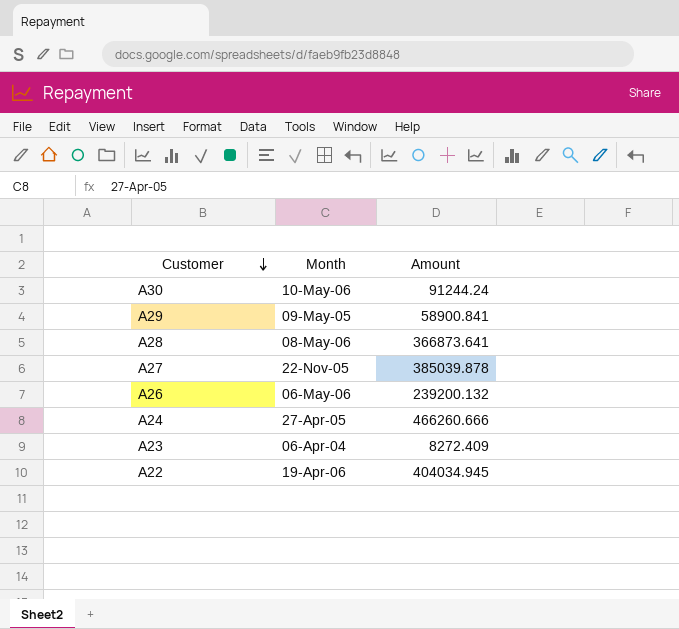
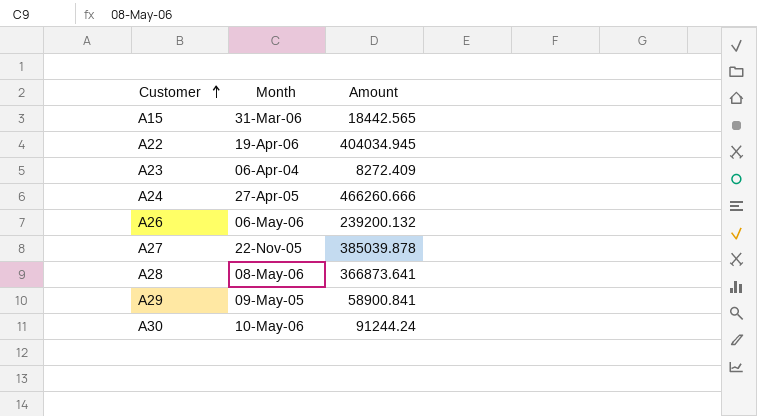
row order: Customer descending -> Customer ascending
row A15: none -> 31-Mar-06 | 18442.565

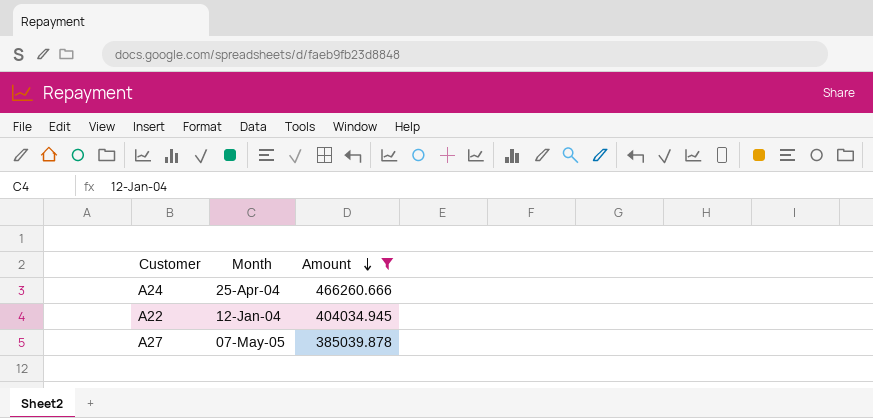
filter: none -> Amount >= 385039.878
row order: Customer ascending -> Amount descending
A24 | Month: 27-Apr-05 -> 25-Apr-04
A22 | Month: 19-Apr-06 -> 12-Jan-04
A27 | Month: 22-Nov-05 -> 07-May-05

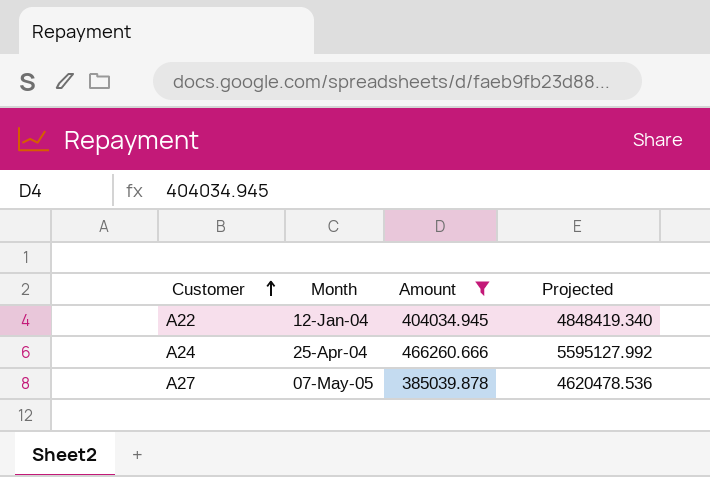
row order: Amount descending -> Customer ascending
column Projected | formula: none -> [Amount] * 12

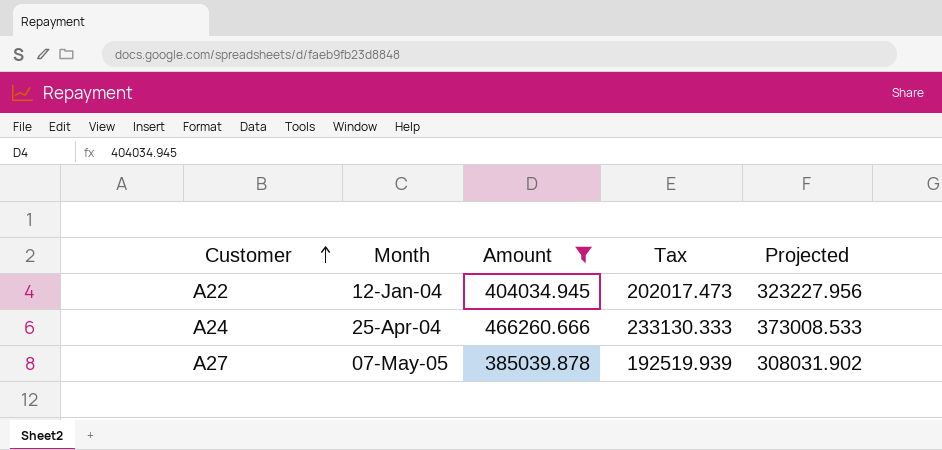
column Tax | formula: none -> [Amount] * 0.5
column Projected | formula: [Amount] * 12 -> [Amount] * 0.8

